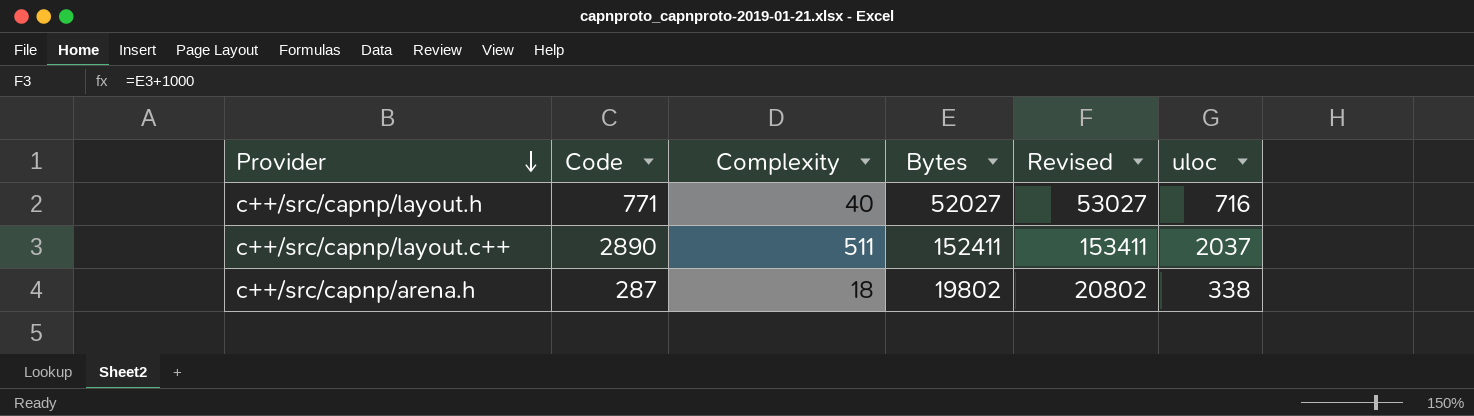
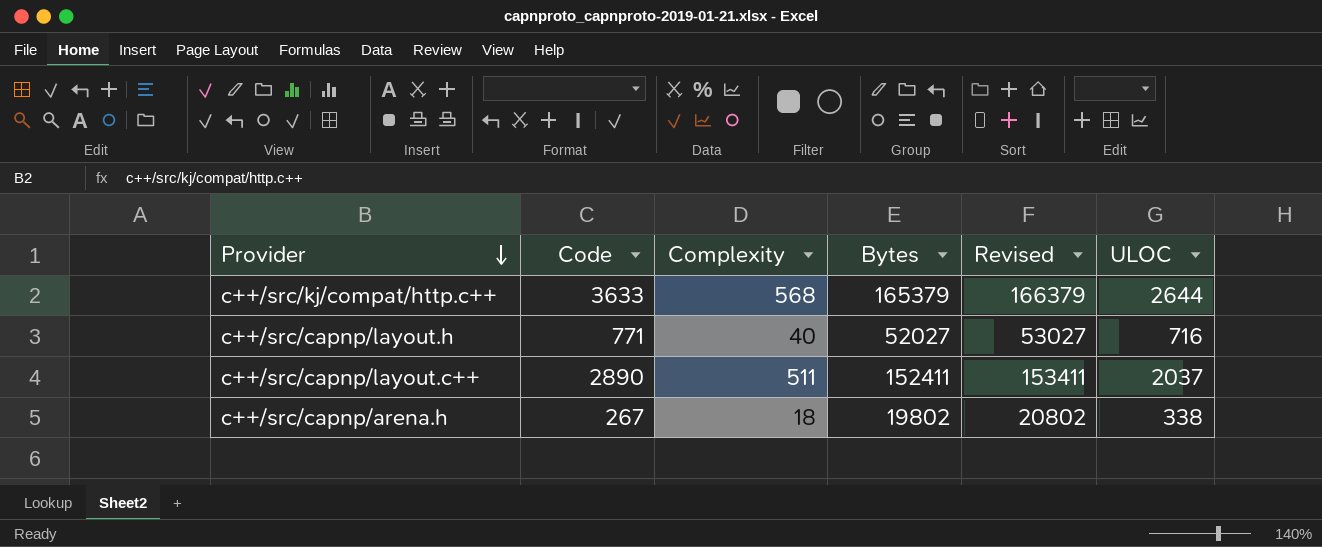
column name: uloc -> ULOC
row c++/src/kj/compat/http.c++: none -> 3633 | 568 | 165379 | 166379 | 2644
c++/src/capnp/arena.h | Code: 287 -> 267

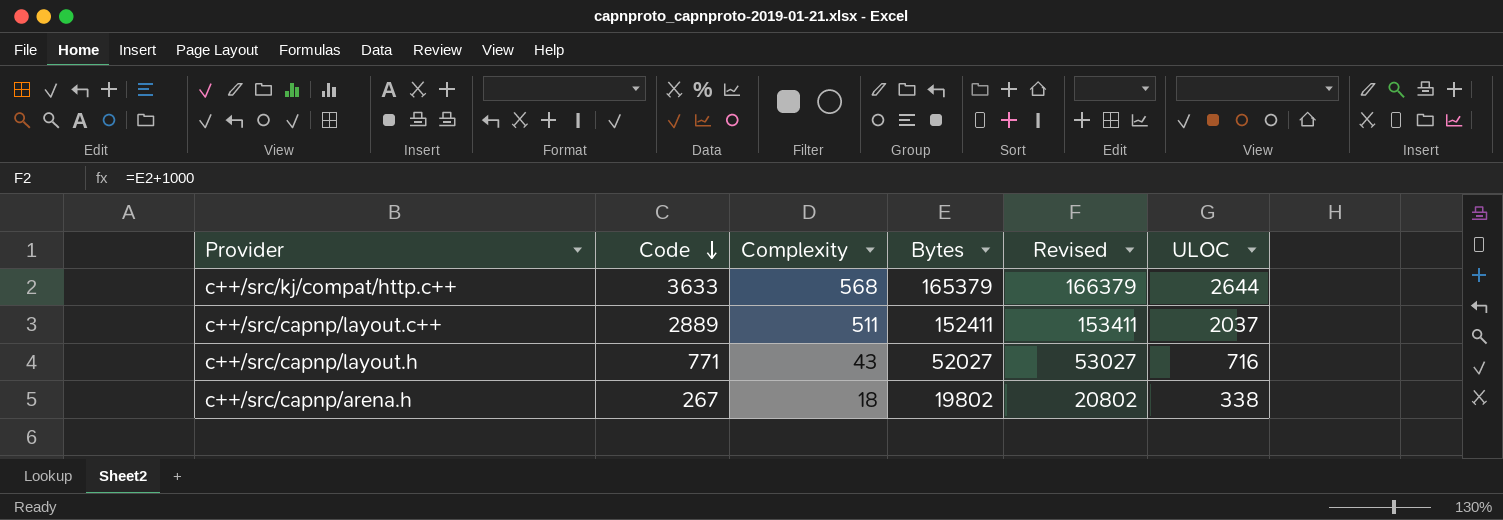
row order: Provider descending -> Code descending
c++/src/capnp/layout.c++ | Code: 2890 -> 2889
c++/src/capnp/layout.h | Complexity: 40 -> 43

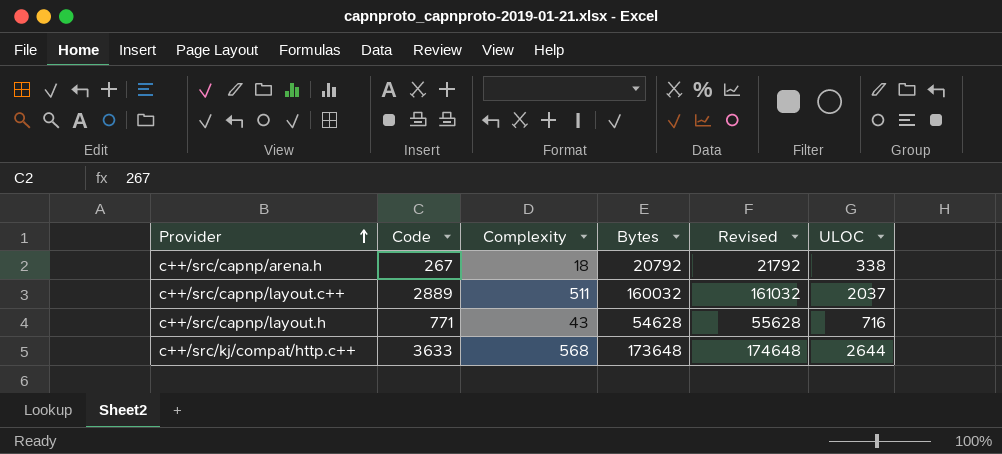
row order: Code descending -> Provider ascending
c++/src/capnp/arena.h | Bytes: 19802 -> 20792
c++/src/capnp/arena.h | Revised: 20802 -> 21792
c++/src/capnp/layout.c++ | Bytes: 152411 -> 160032
c++/src/capnp/layout.c++ | Revised: 153411 -> 161032
c++/src/capnp/layout.h | Bytes: 52027 -> 54628
c++/src/capnp/layout.h | Revised: 53027 -> 55628
c++/src/kj/compat/http.c++ | Bytes: 165379 -> 173648
c++/src/kj/compat/http.c++ | Revised: 166379 -> 174648

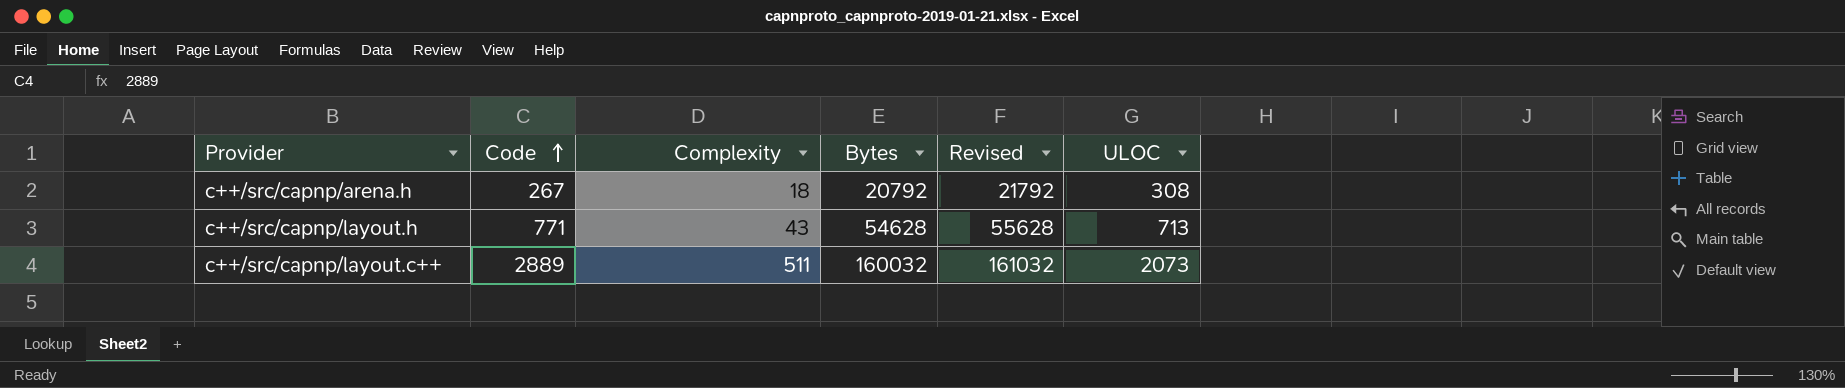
row order: Provider ascending -> Code ascending
row c++/src/kj/compat/http.c++: 3633 | 568 | 173648 | 174648 | 2644 -> none
c++/src/capnp/arena.h | ULOC: 338 -> 308
c++/src/capnp/layout.h | ULOC: 716 -> 713
c++/src/capnp/layout.c++ | ULOC: 2037 -> 2073

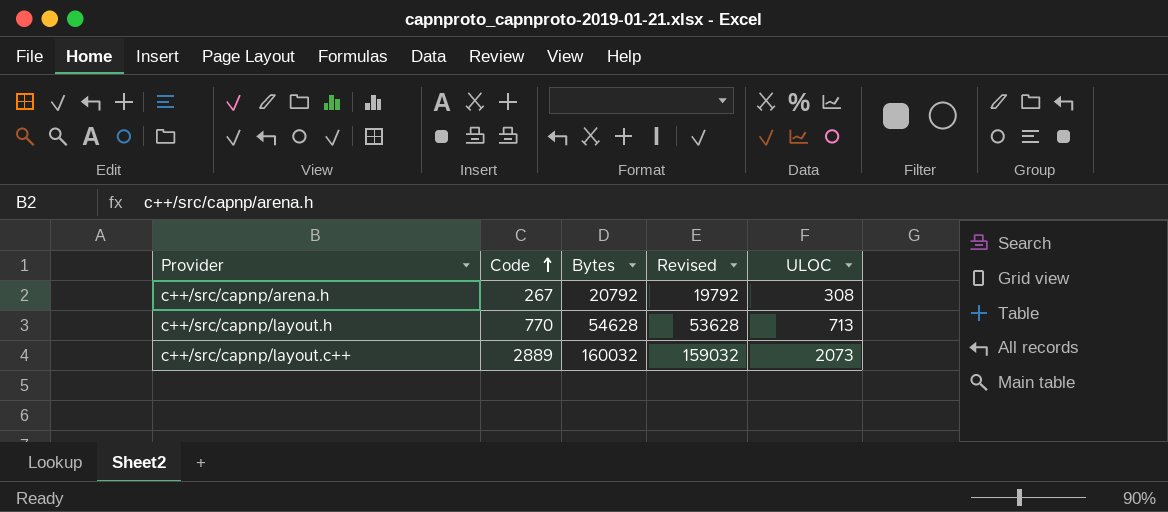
column Complexity | position: 3 -> none
column Revised | formula: [Bytes] + 1000 -> [Bytes] - 1000
c++/src/capnp/layout.h | Code: 771 -> 770

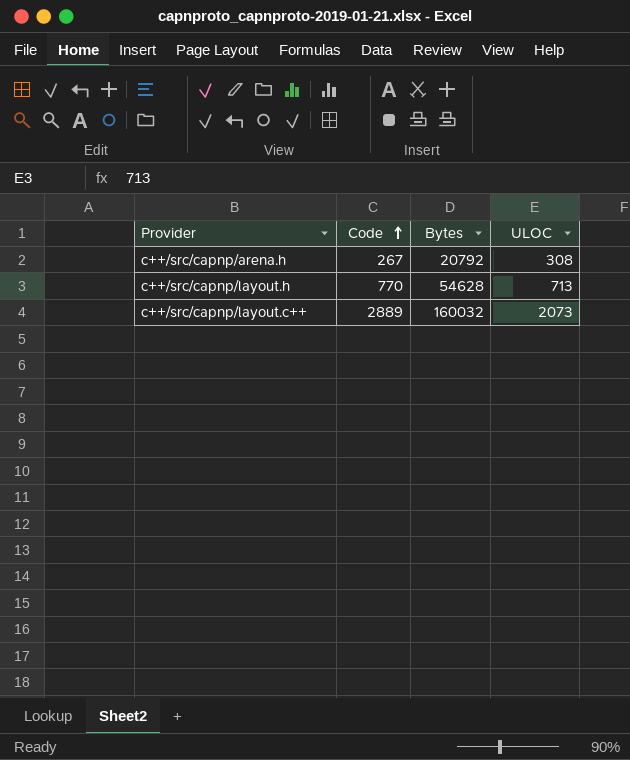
column Revised | formula: [Bytes] - 1000 -> none

